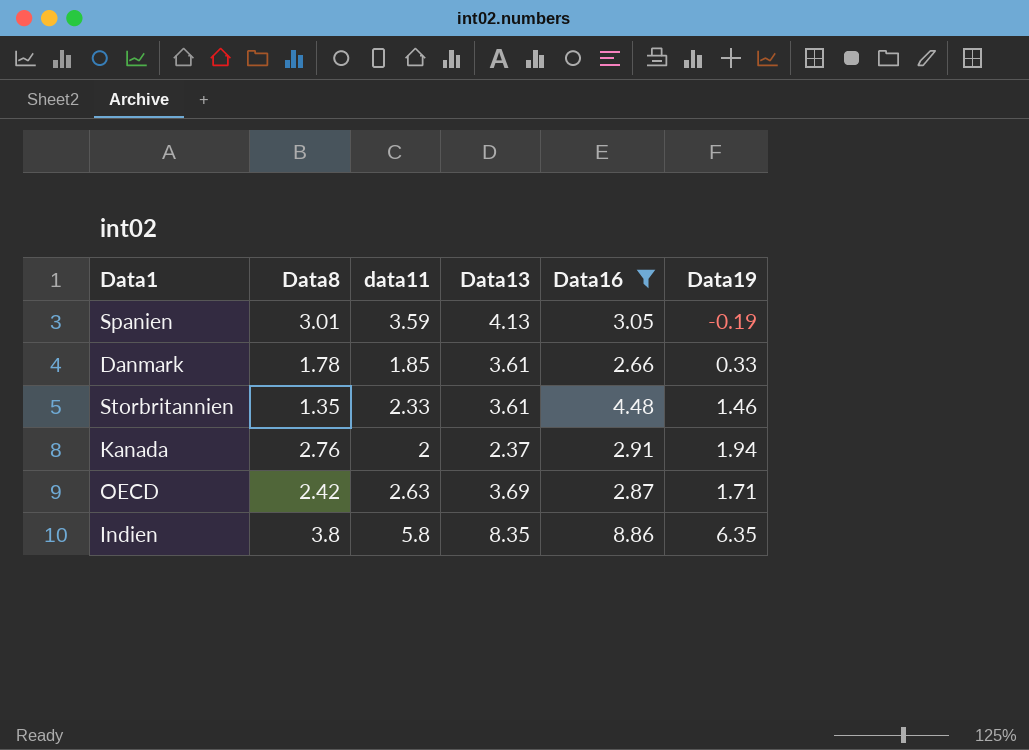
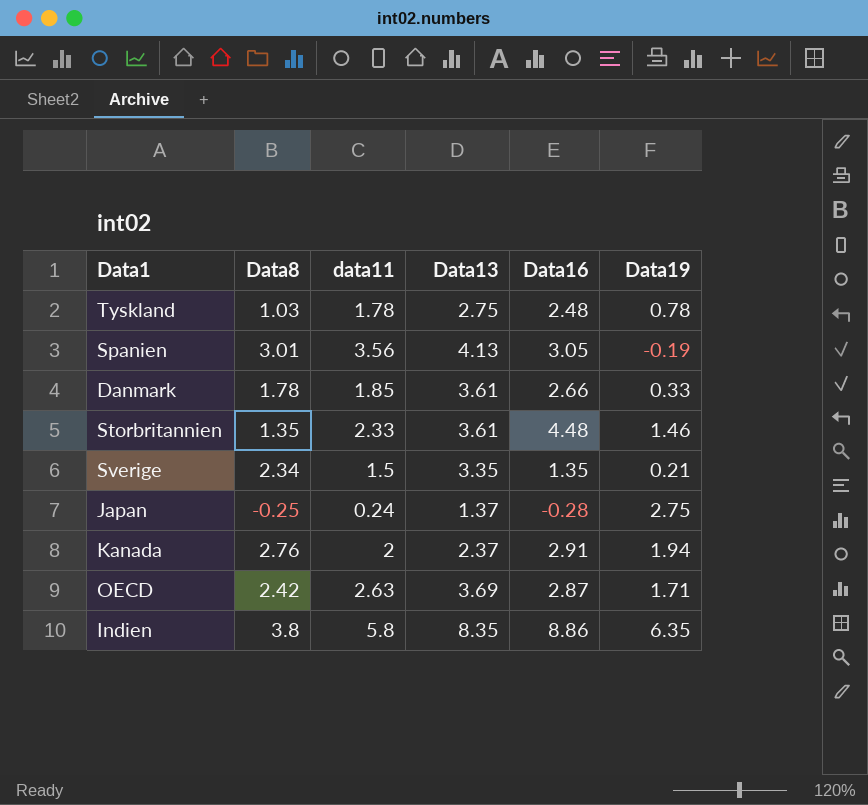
filter: Data16 >= 2.66 -> none
Spanien | data11: 3.59 -> 3.56

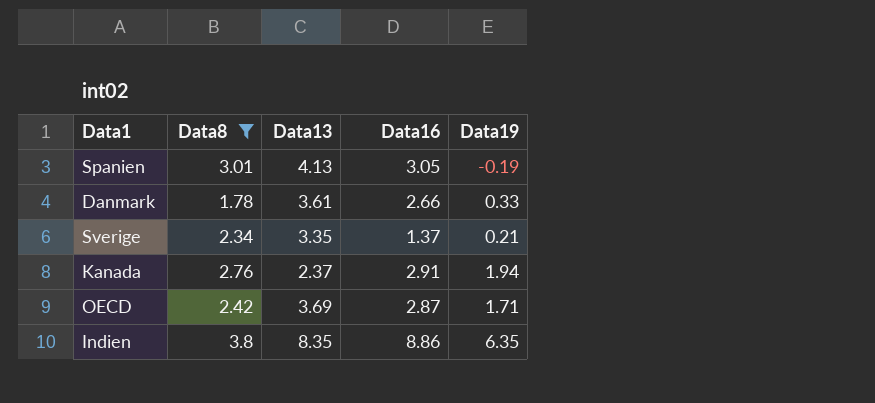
filter: none -> Data8 >= 1.78
column data11 | position: 3 -> none
Sverige | Data16: 1.35 -> 1.37

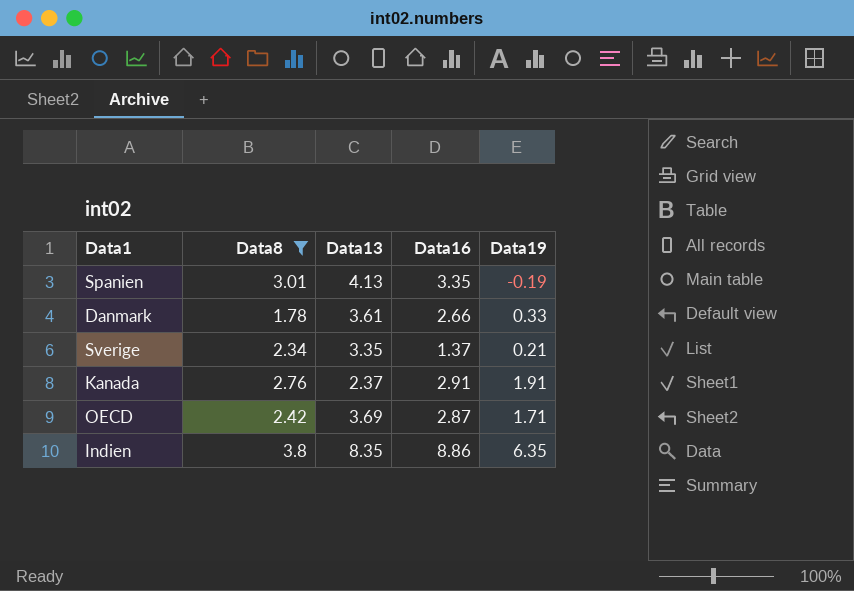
Spanien | Data16: 3.05 -> 3.35
Kanada | Data19: 1.94 -> 1.91

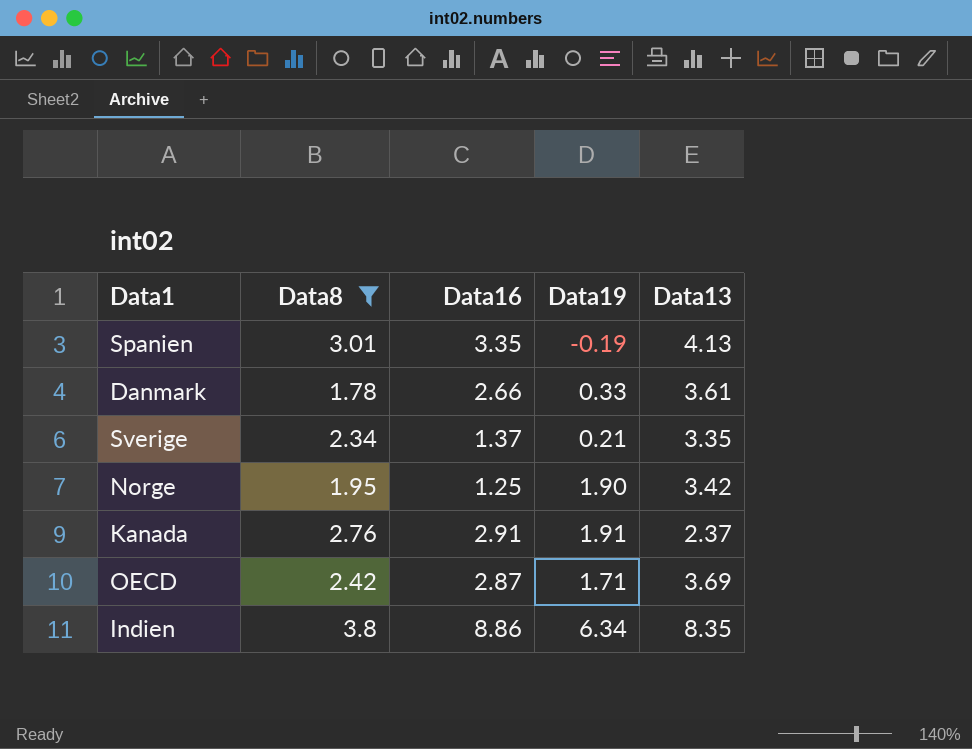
column Data13 | position: 3 -> 5
row Norge: none -> 1.95 | 1.25 | 1.90 | 3.42
Indien | Data19: 6.35 -> 6.34

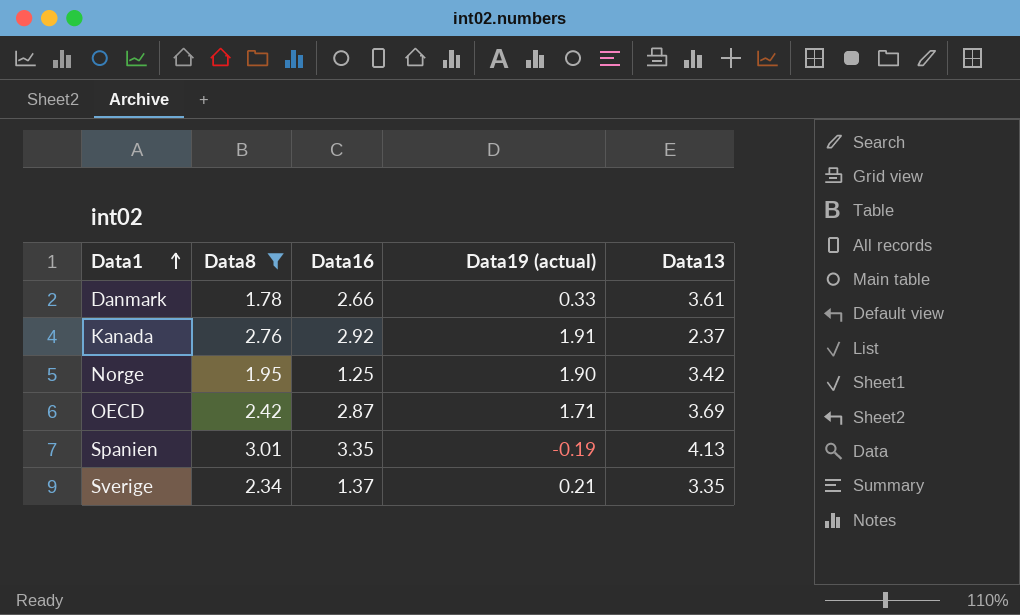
row order: none -> Data1 ascending
column name: Data19 -> Data19 (actual)
row Indien: 3.8 | 8.86 | 6.34 | 8.35 -> none
Kanada | Data16: 2.91 -> 2.92

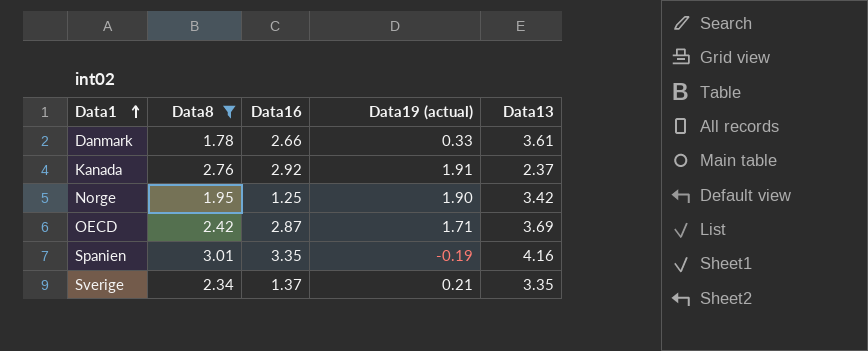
Spanien | Data13: 4.13 -> 4.16

